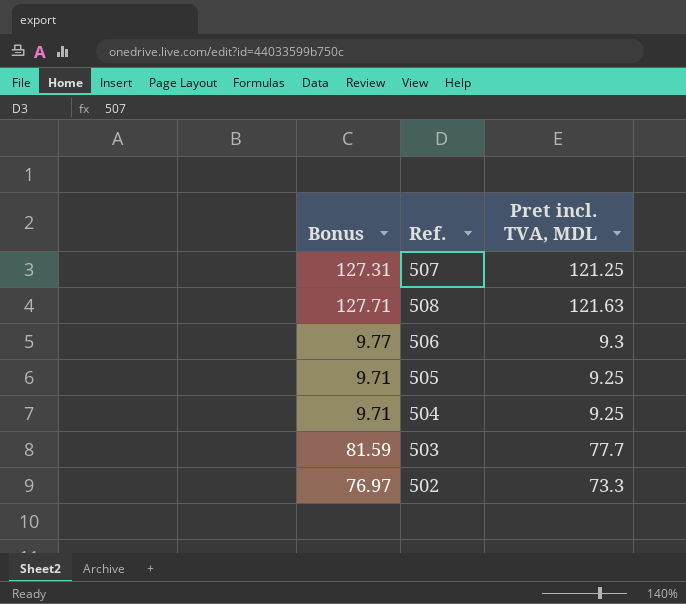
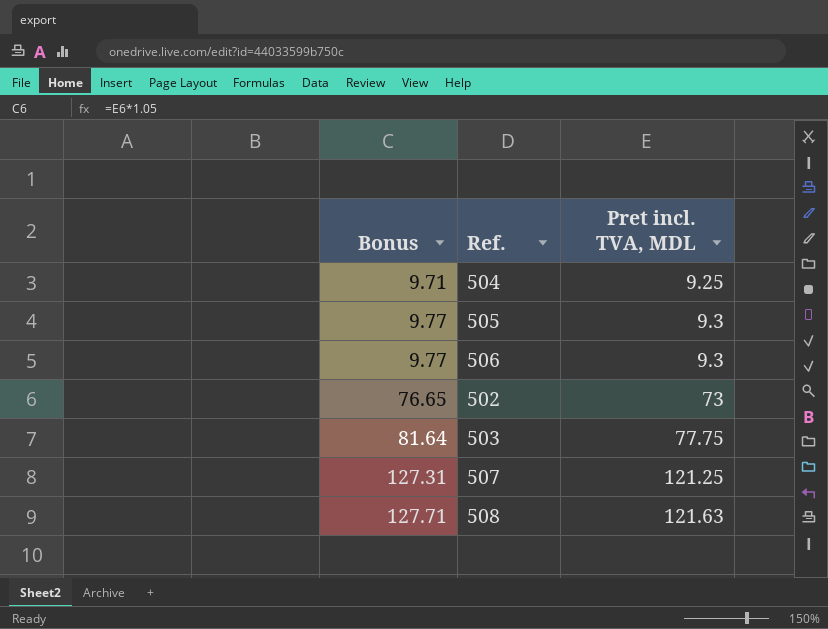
row order: none -> Bonus ascending
505 | Bonus: 9.71 -> 9.77
505 | Pret incl. TVA, MDL: 9.25 -> 9.3
502 | Bonus: 76.97 -> 76.65
502 | Pret incl. TVA, MDL: 73.3 -> 73
503 | Bonus: 81.59 -> 81.64
503 | Pret incl. TVA, MDL: 77.7 -> 77.75

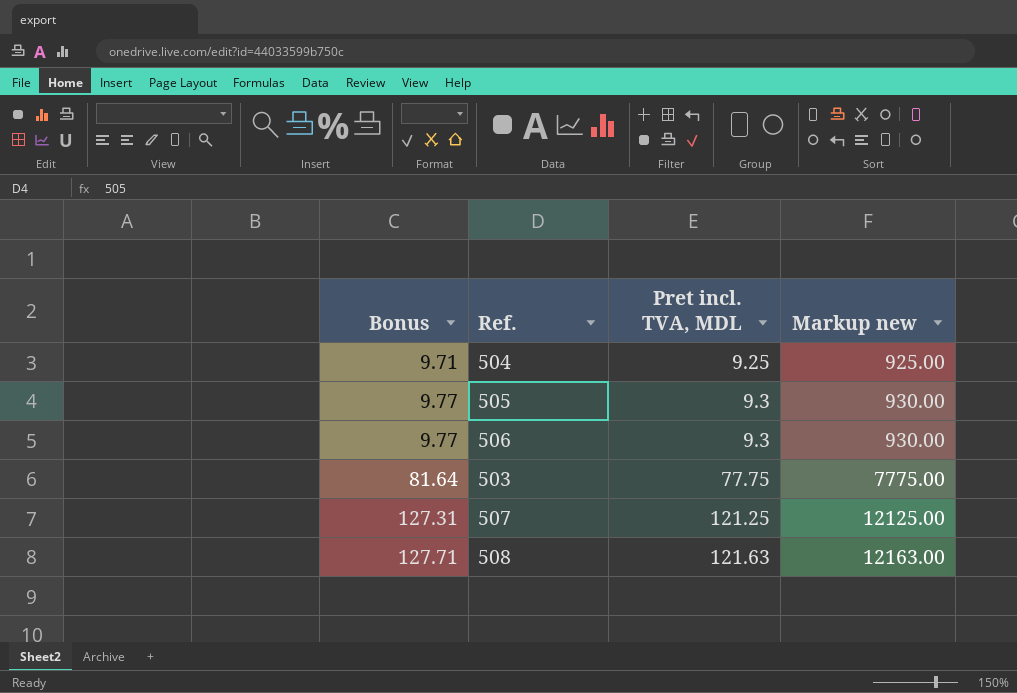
column Markup new | formula: none -> [Pret incl. TVA, MDL] * 100
row 502: 76.65 | 73 -> none

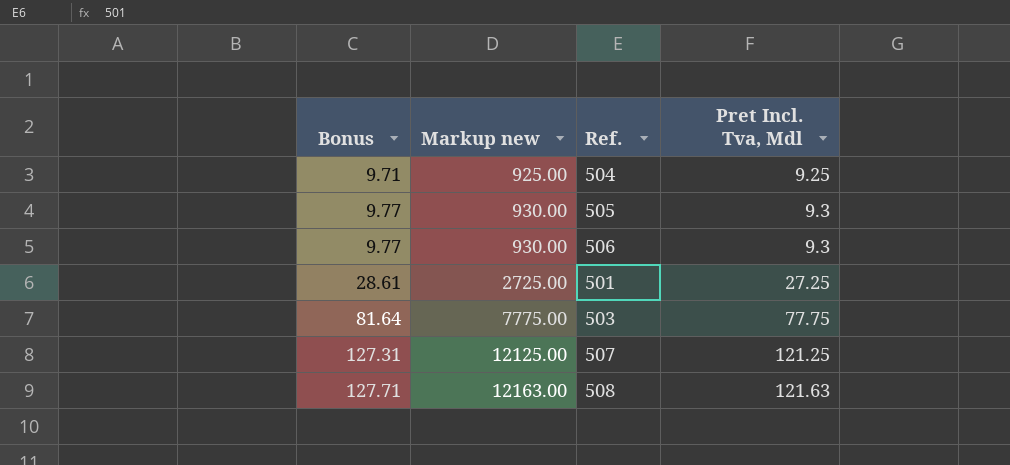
column Markup new | position: 4 -> 2
column name: Pret incl. TVA, MDL -> Pret Incl. Tva, Mdl
row 501: none -> 28.61 | 2725.00 | 27.25

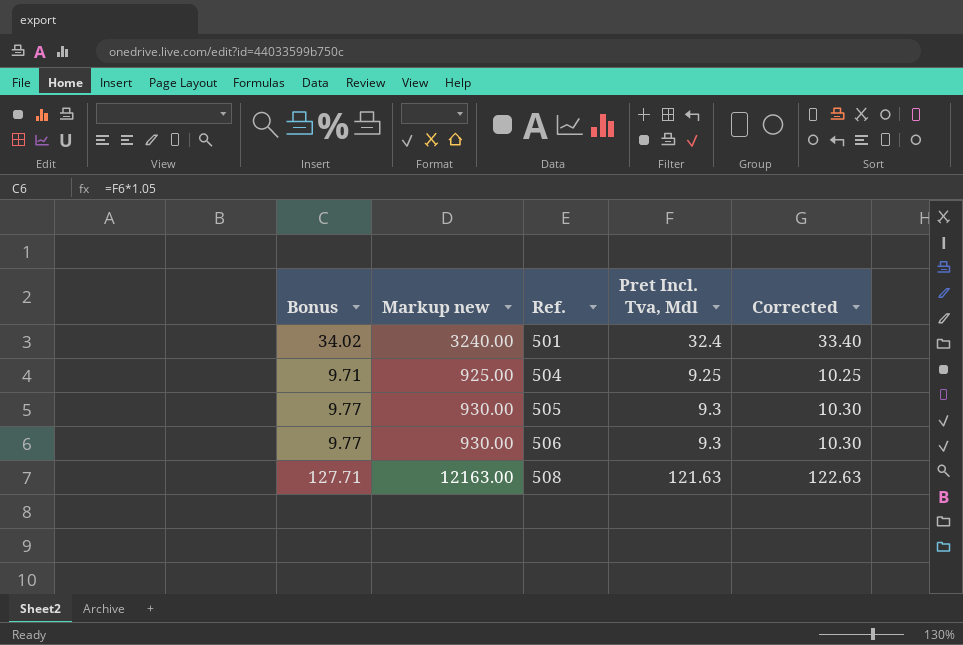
row order: Bonus ascending -> Ref. ascending
column Corrected | formula: none -> [Pret Incl. Tva, Mdl] + 1
row 503: 81.64 | 7775.00 | 77.75 -> none
row 507: 127.31 | 12125.00 | 121.25 -> none
501 | Bonus: 28.61 -> 34.02
501 | Markup new: 2725.00 -> 3240.00
501 | Pret Incl. Tva, Mdl: 27.25 -> 32.4

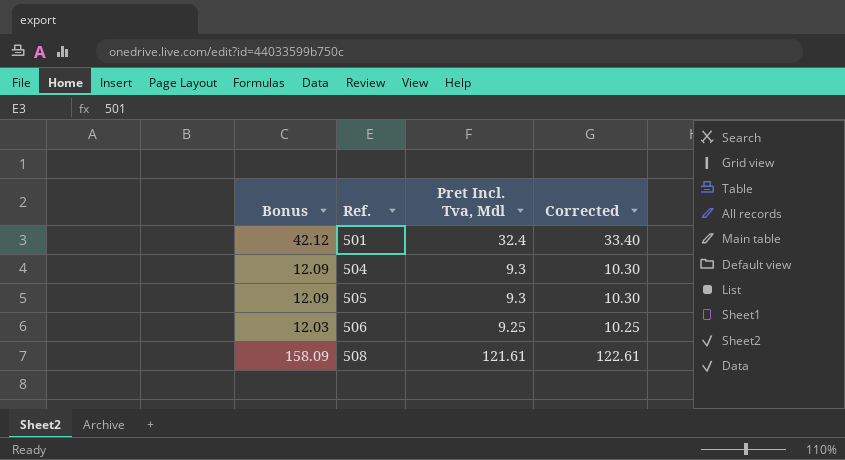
column Markup new | formula: [Pret Incl. Tva, Mdl] * 100 -> none
column Bonus | formula: [Pret Incl. Tva, Mdl] * 1.05 -> [Pret Incl. Tva, Mdl] * 1.3
504 | Pret Incl. Tva, Mdl: 9.25 -> 9.3
504 | Corrected: 10.25 -> 10.30
506 | Pret Incl. Tva, Mdl: 9.3 -> 9.25
506 | Corrected: 10.30 -> 10.25
508 | Pret Incl. Tva, Mdl: 121.63 -> 121.61
508 | Corrected: 122.63 -> 122.61

